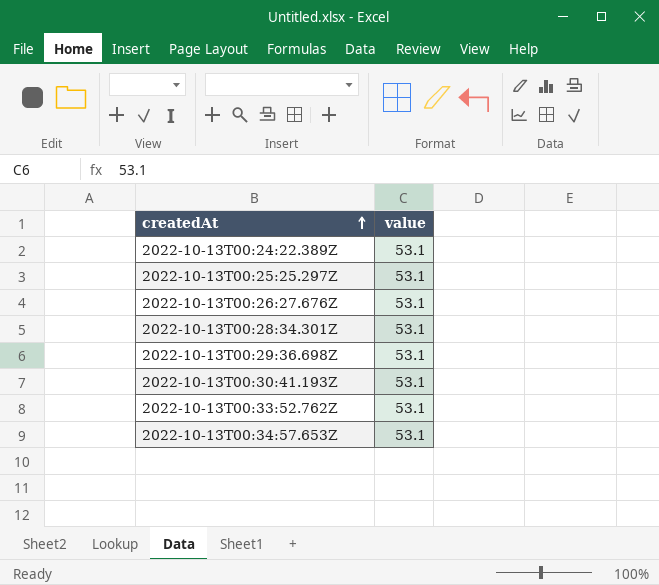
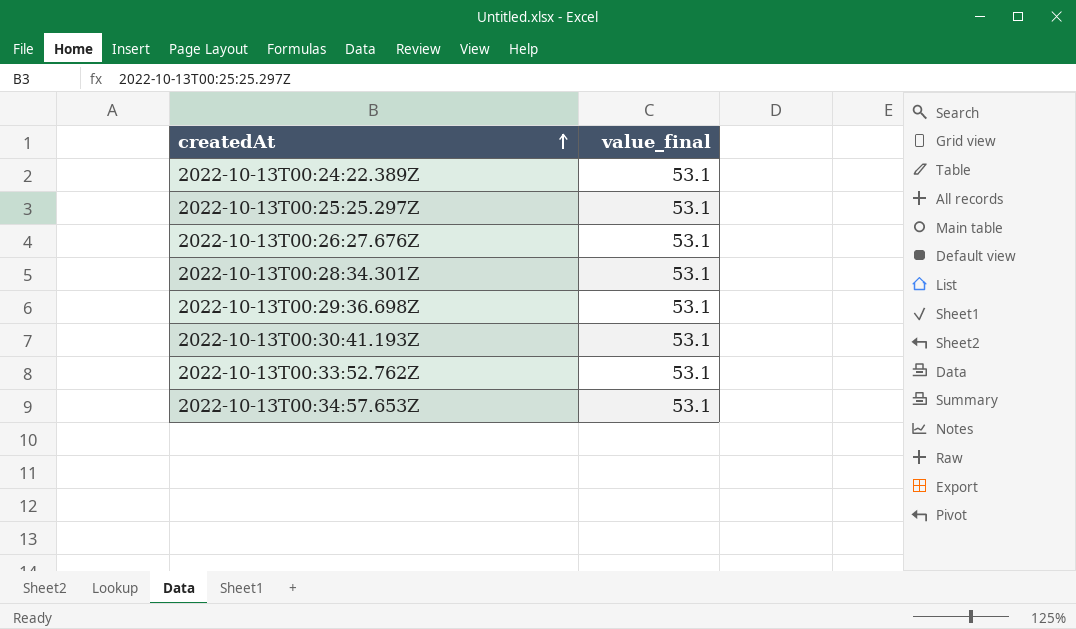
column name: value -> value_final

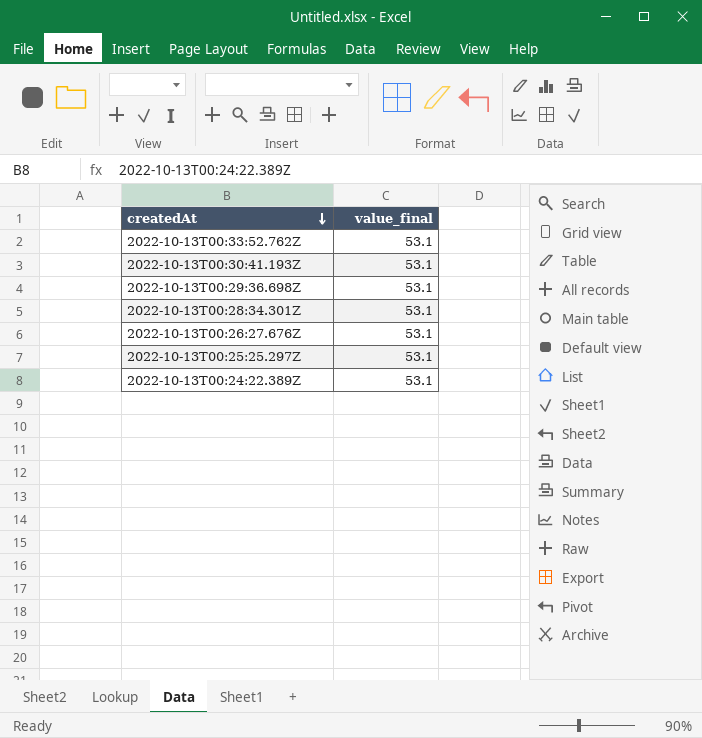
row order: createdAt ascending -> createdAt descending
row 2022-10-13T00:34:57.653Z: 53.1 -> none

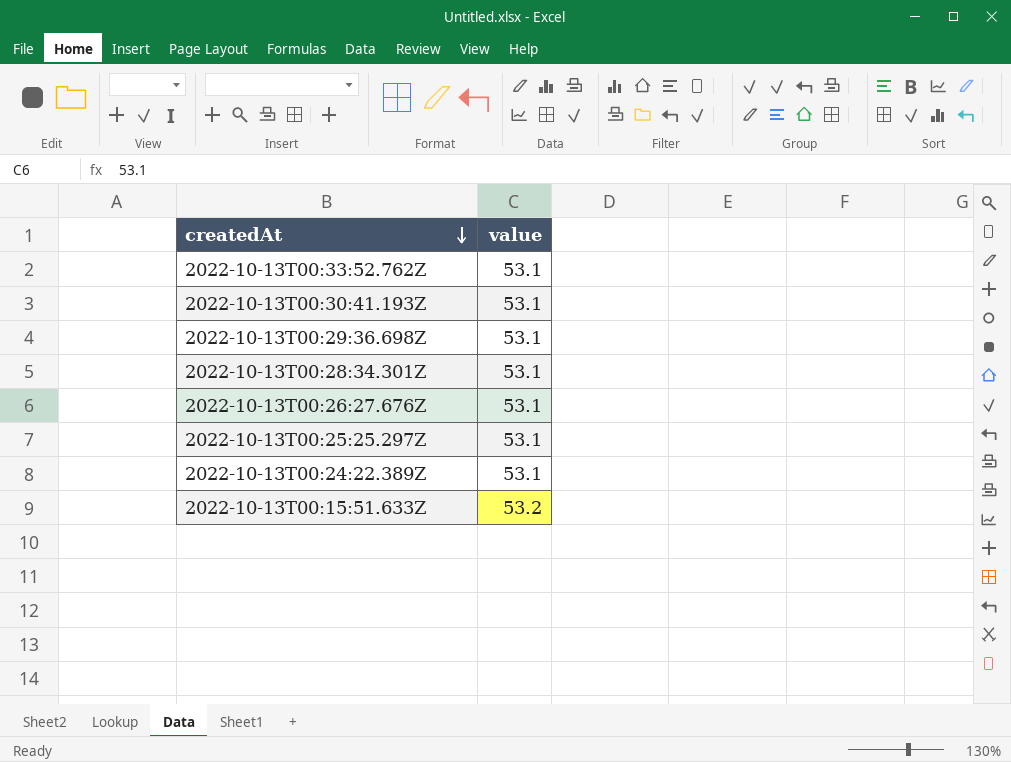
column name: value_final -> value
row 2022-10-13T00:15:51.633Z: none -> 53.2

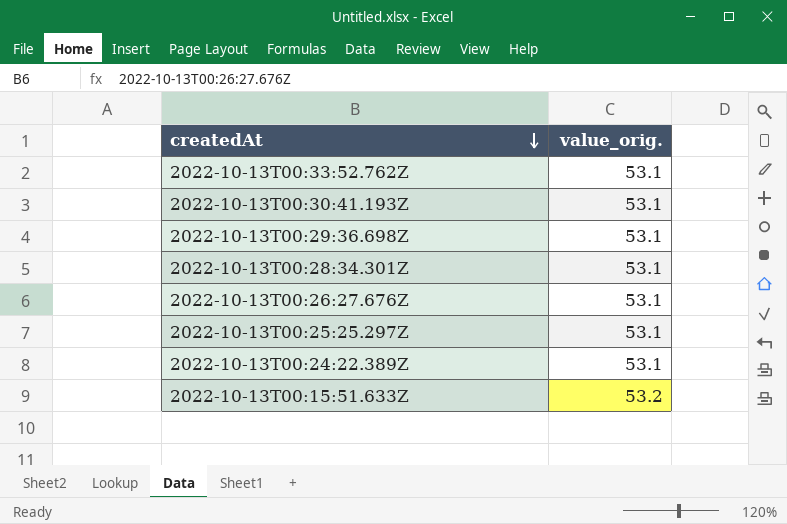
column name: value -> value_orig.

